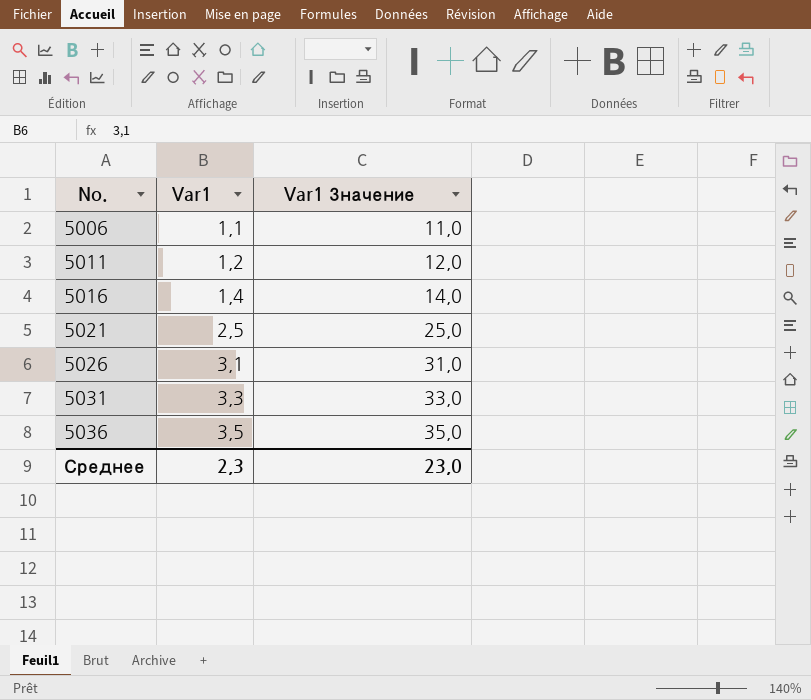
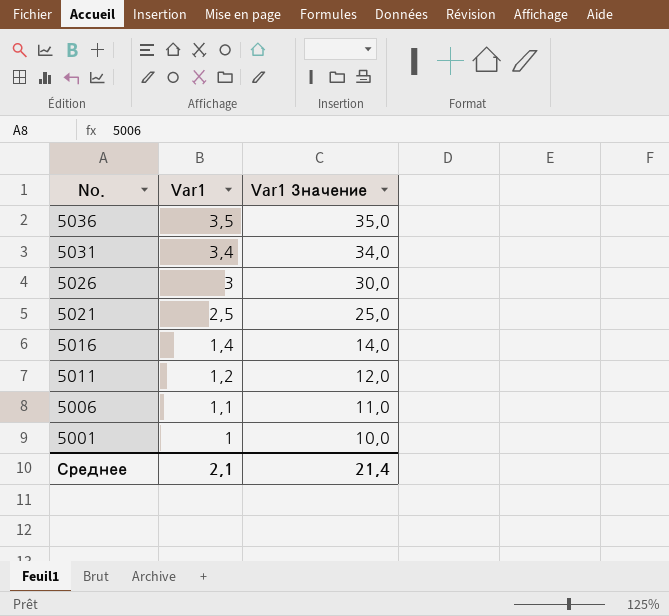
row order: No. ascending -> No. descending
5031 | Var1: 3,3 -> 3,4
5031 | Var1 Значение: 33,0 -> 34,0
5026 | Var1: 3,1 -> 3
5026 | Var1 Значение: 31,0 -> 30,0
row 5001: none -> 1 | 10,0
Среднее | Var1: 2,3 -> 2,1
Среднее | Var1 Значение: 23,0 -> 21,4

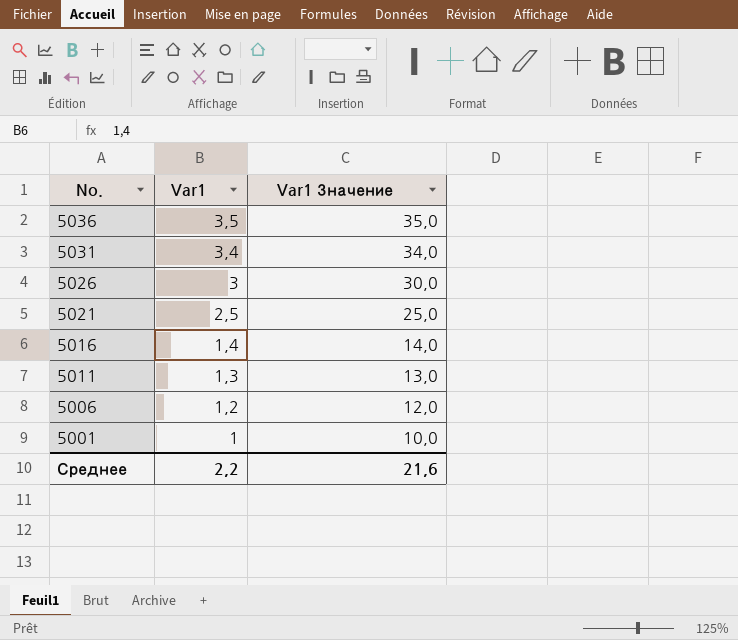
5011 | Var1: 1,2 -> 1,3
5011 | Var1 Значение: 12,0 -> 13,0
5006 | Var1: 1,1 -> 1,2
5006 | Var1 Значение: 11,0 -> 12,0
Среднее | Var1: 2,1 -> 2,2
Среднее | Var1 Значение: 21,4 -> 21,6

